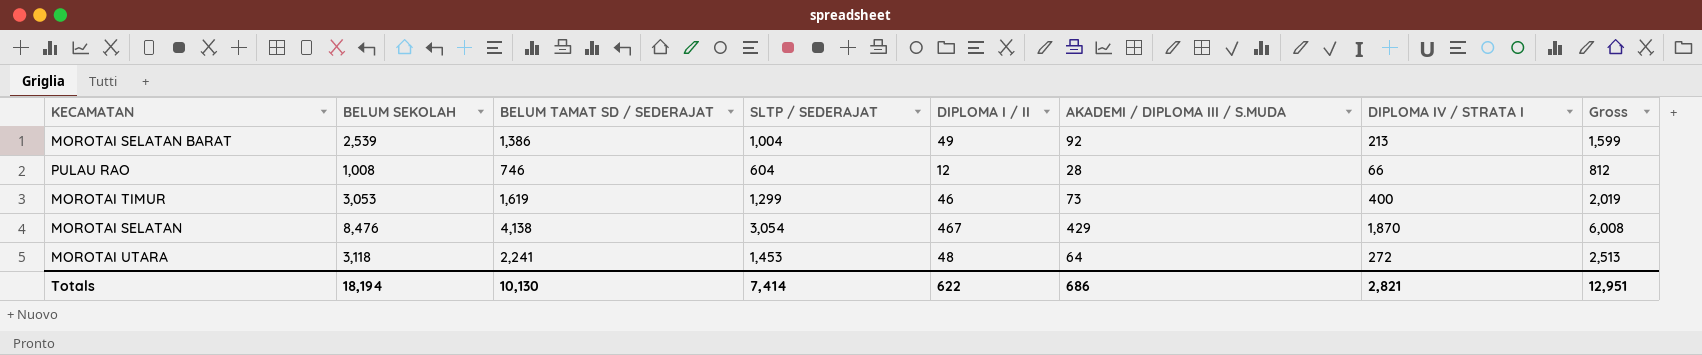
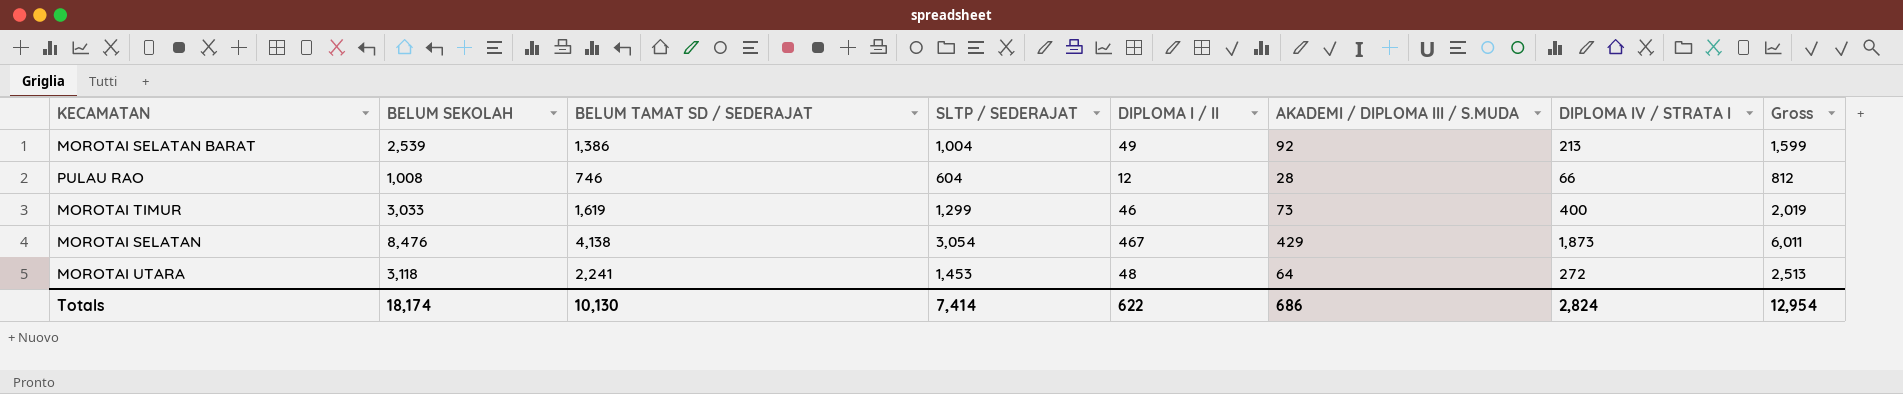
MOROTAI TIMUR | BELUM SEKOLAH: 3,053 -> 3,033
MOROTAI SELATAN | DIPLOMA IV / STRATA I: 1,870 -> 1,873
MOROTAI SELATAN | Gross: 6,008 -> 6,011
Totals | BELUM SEKOLAH: 18,194 -> 18,174
Totals | DIPLOMA IV / STRATA I: 2,821 -> 2,824
Totals | Gross: 12,951 -> 12,954

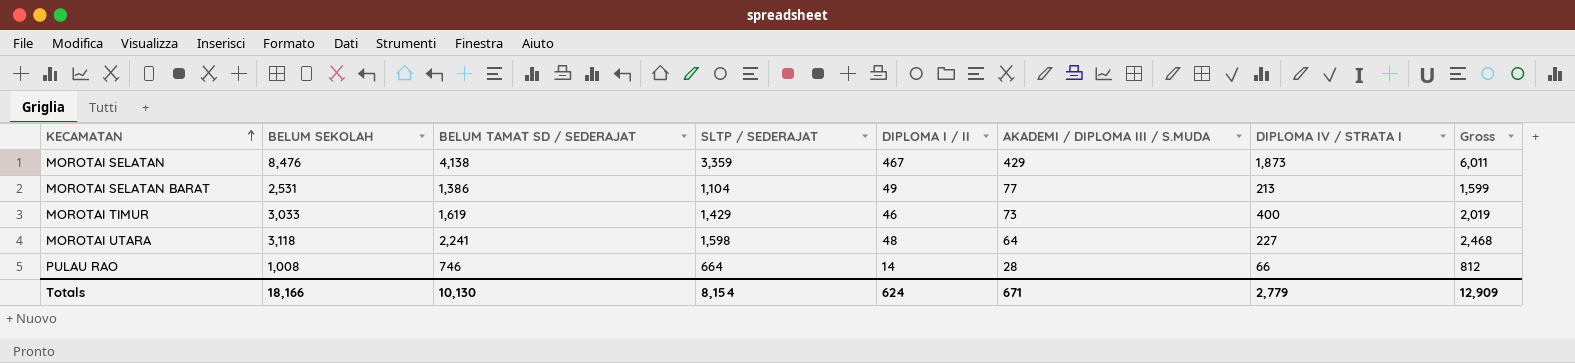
row order: none -> KECAMATAN ascending
MOROTAI SELATAN | SLTP / SEDERAJAT: 3,054 -> 3,359
MOROTAI SELATAN BARAT | BELUM SEKOLAH: 2,539 -> 2,531
MOROTAI SELATAN BARAT | SLTP / SEDERAJAT: 1,004 -> 1,104
MOROTAI SELATAN BARAT | AKADEMI / DIPLOMA III / S.MUDA: 92 -> 77
MOROTAI TIMUR | SLTP / SEDERAJAT: 1,299 -> 1,429
MOROTAI UTARA | SLTP / SEDERAJAT: 1,453 -> 1,598
MOROTAI UTARA | DIPLOMA IV / STRATA I: 272 -> 227
MOROTAI UTARA | Gross: 2,513 -> 2,468
PULAU RAO | SLTP / SEDERAJAT: 604 -> 664
PULAU RAO | DIPLOMA I / II: 12 -> 14
Totals | BELUM SEKOLAH: 18,174 -> 18,166
Totals | SLTP / SEDERAJAT: 7,414 -> 8,154
Totals | DIPLOMA I / II: 622 -> 624
Totals | AKADEMI / DIPLOMA III / S.MUDA: 686 -> 671
Totals | DIPLOMA IV / STRATA I: 2,824 -> 2,779
Totals | Gross: 12,954 -> 12,909

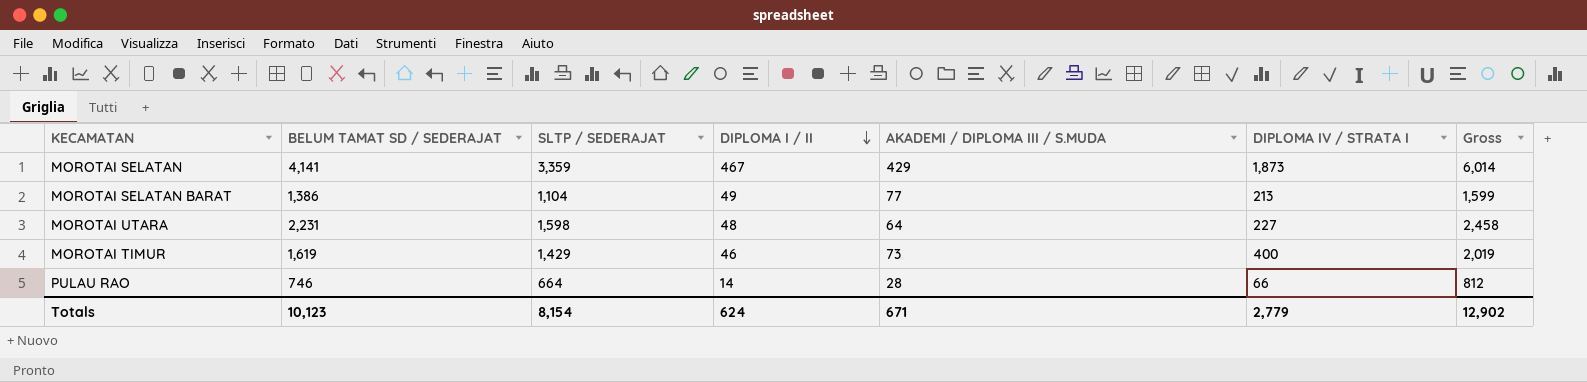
row order: KECAMATAN ascending -> DIPLOMA I / II descending
column BELUM SEKOLAH | position: 2 -> none
MOROTAI SELATAN | BELUM TAMAT SD / SEDERAJAT: 4,138 -> 4,141
MOROTAI SELATAN | Gross: 6,011 -> 6,014
MOROTAI UTARA | BELUM TAMAT SD / SEDERAJAT: 2,241 -> 2,231
MOROTAI UTARA | Gross: 2,468 -> 2,458
Totals | BELUM TAMAT SD / SEDERAJAT: 10,130 -> 10,123
Totals | Gross: 12,909 -> 12,902

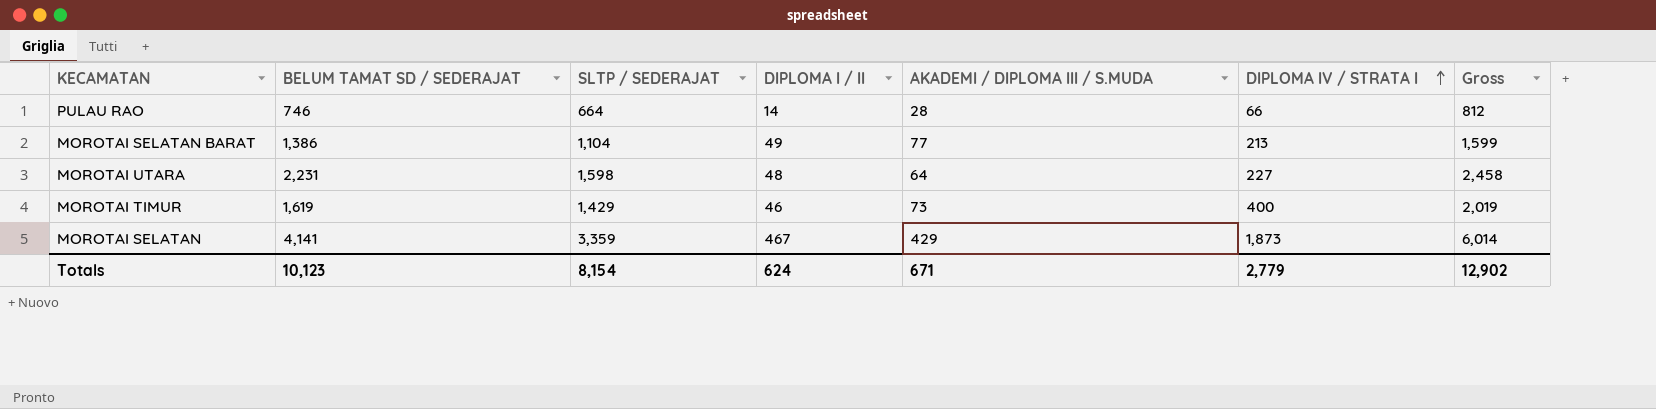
row order: DIPLOMA I / II descending -> DIPLOMA IV / STRATA I ascending

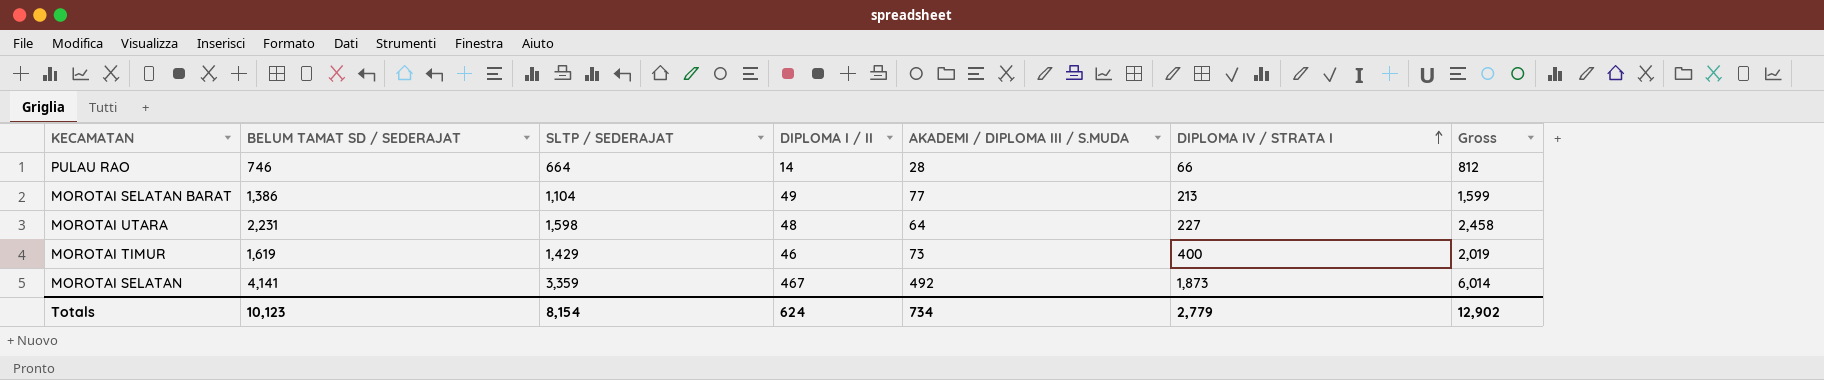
MOROTAI SELATAN | AKADEMI / DIPLOMA III / S.MUDA: 429 -> 492
Totals | AKADEMI / DIPLOMA III / S.MUDA: 671 -> 734

